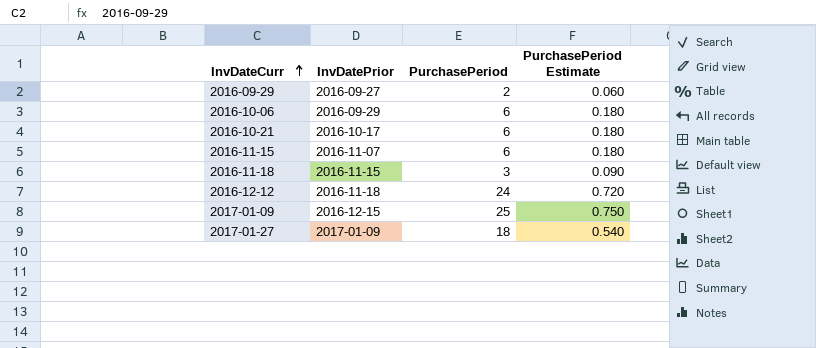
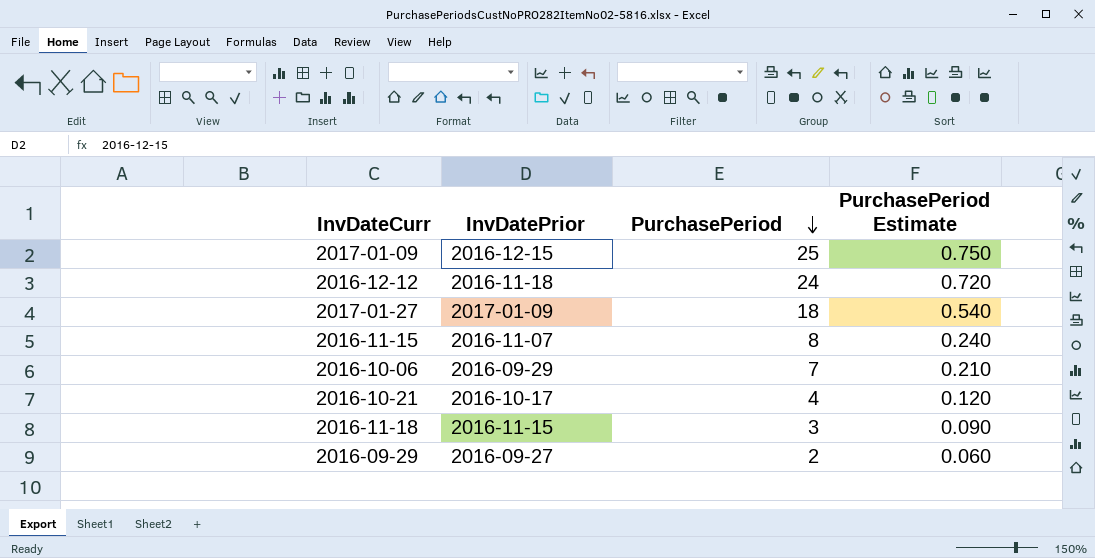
row order: InvDateCurr ascending -> PurchasePeriod descending
2016-11-15 | PurchasePeriod: 6 -> 8
2016-11-15 | PurchasePeriod Estimate: 0.180 -> 0.240
2016-10-06 | PurchasePeriod: 6 -> 7
2016-10-06 | PurchasePeriod Estimate: 0.180 -> 0.210
2016-10-21 | PurchasePeriod: 6 -> 4
2016-10-21 | PurchasePeriod Estimate: 0.180 -> 0.120

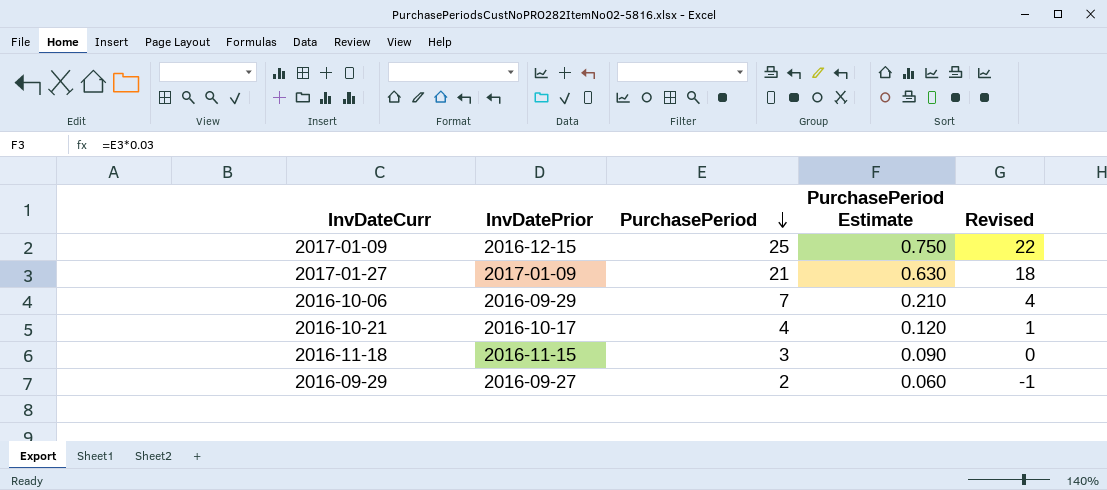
column Revised | formula: none -> [PurchasePeriod] - 3
row 2016-12-12: 2016-11-18 | 24 | 0.720 -> none
row 2016-11-15: 2016-11-07 | 8 | 0.240 -> none
2017-01-27 | PurchasePeriod: 18 -> 21
2017-01-27 | PurchasePeriod Estimate: 0.540 -> 0.630

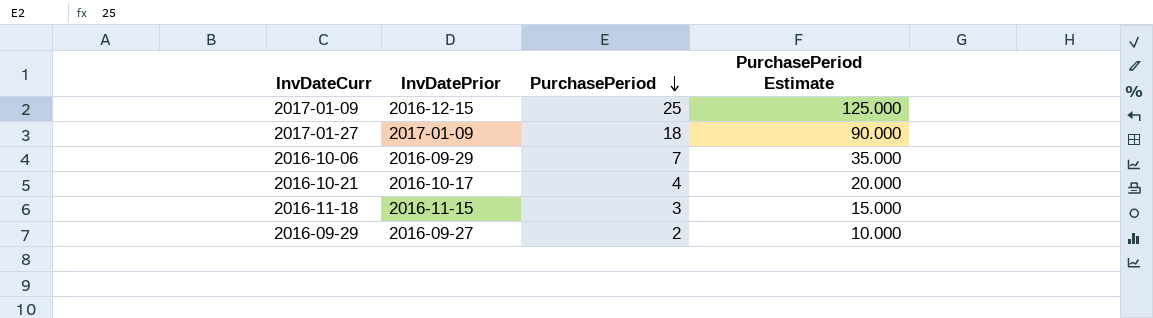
column Revised | formula: [PurchasePeriod] - 3 -> none
column PurchasePeriod Estimate | formula: [PurchasePeriod] * 0.03 -> [PurchasePeriod] * 5
2017-01-27 | PurchasePeriod: 21 -> 18

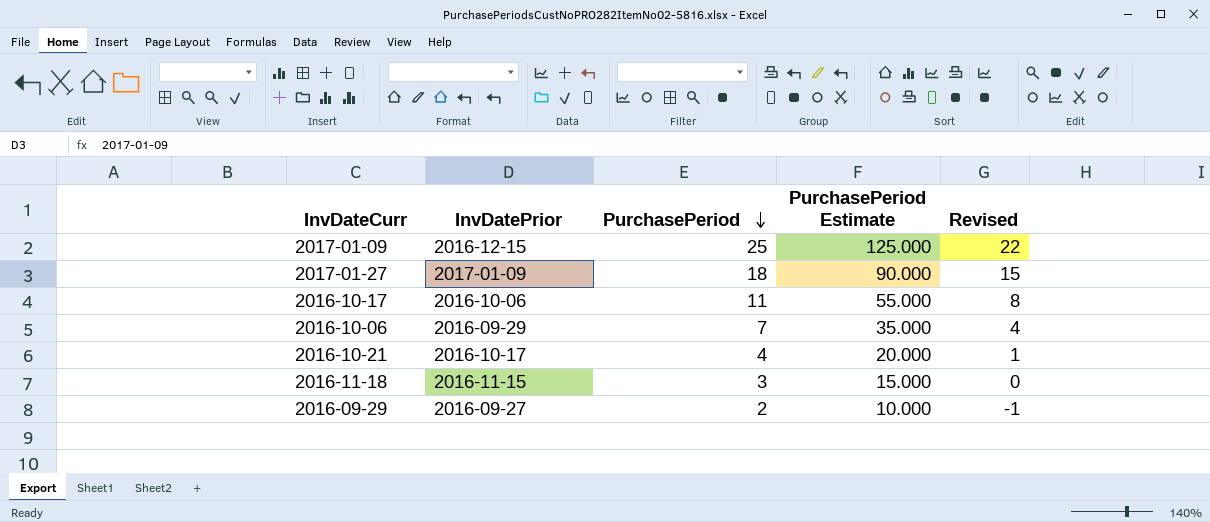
column Revised | formula: none -> [PurchasePeriod] - 3
row 2016-10-17: none -> 2016-10-06 | 11 | 55.000 | 8

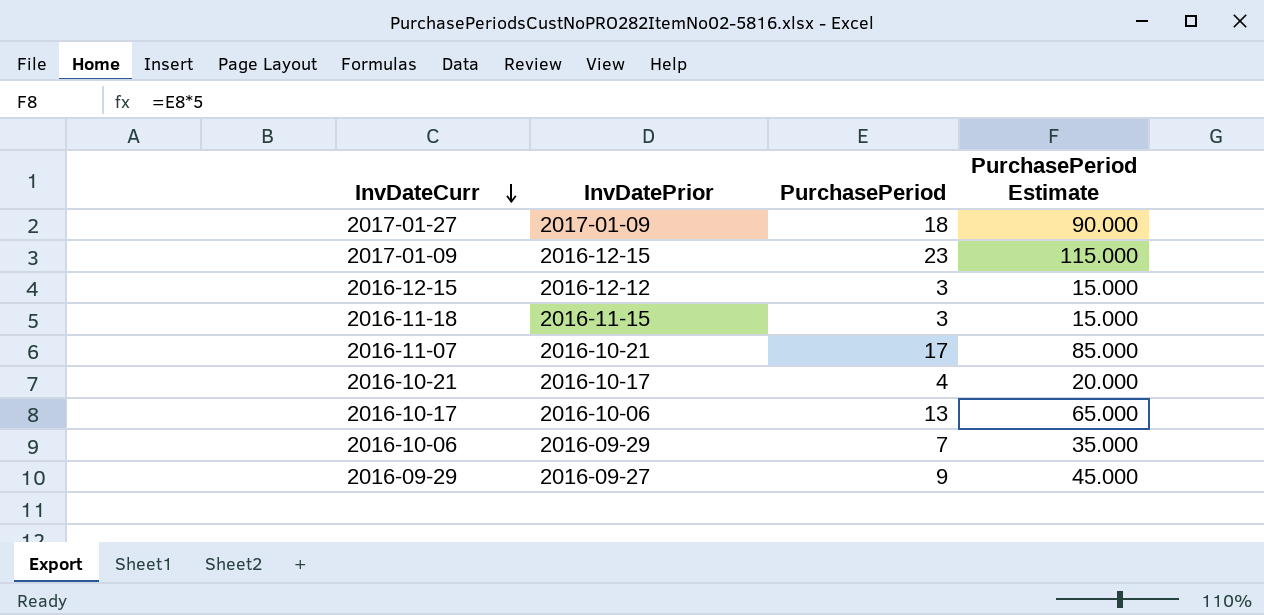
row order: PurchasePeriod descending -> InvDateCurr descending
column Revised | formula: [PurchasePeriod] - 3 -> none
2017-01-09 | PurchasePeriod: 25 -> 23
2017-01-09 | PurchasePeriod Estimate: 125.000 -> 115.000
row 2016-12-15: none -> 2016-12-12 | 3 | 15.000
row 2016-11-07: none -> 2016-10-21 | 17 | 85.000
2016-10-17 | PurchasePeriod: 11 -> 13
2016-10-17 | PurchasePeriod Estimate: 55.000 -> 65.000
2016-09-29 | PurchasePeriod: 2 -> 9
2016-09-29 | PurchasePeriod Estimate: 10.000 -> 45.000

